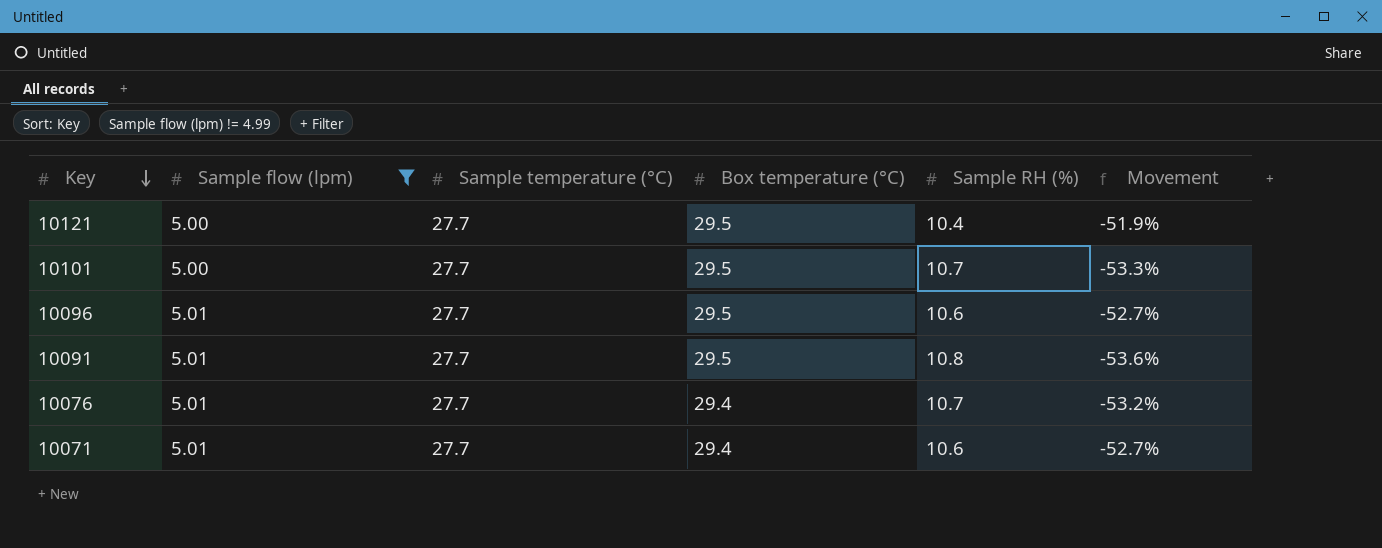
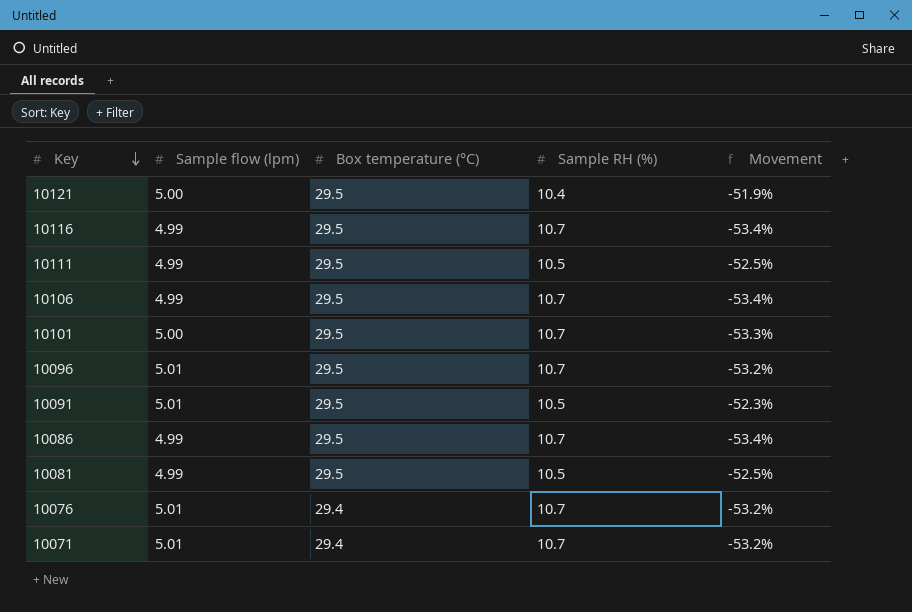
filter: Sample flow (lpm) != 4.99 -> none
column Sample temperature (°C) | position: 3 -> none
10096 | Sample RH (%): 10.6 -> 10.7
10096 | Movement: -52.7% -> -53.2%
10091 | Sample RH (%): 10.8 -> 10.5
10091 | Movement: -53.6% -> -52.3%
10071 | Sample RH (%): 10.6 -> 10.7
10071 | Movement: -52.7% -> -53.2%

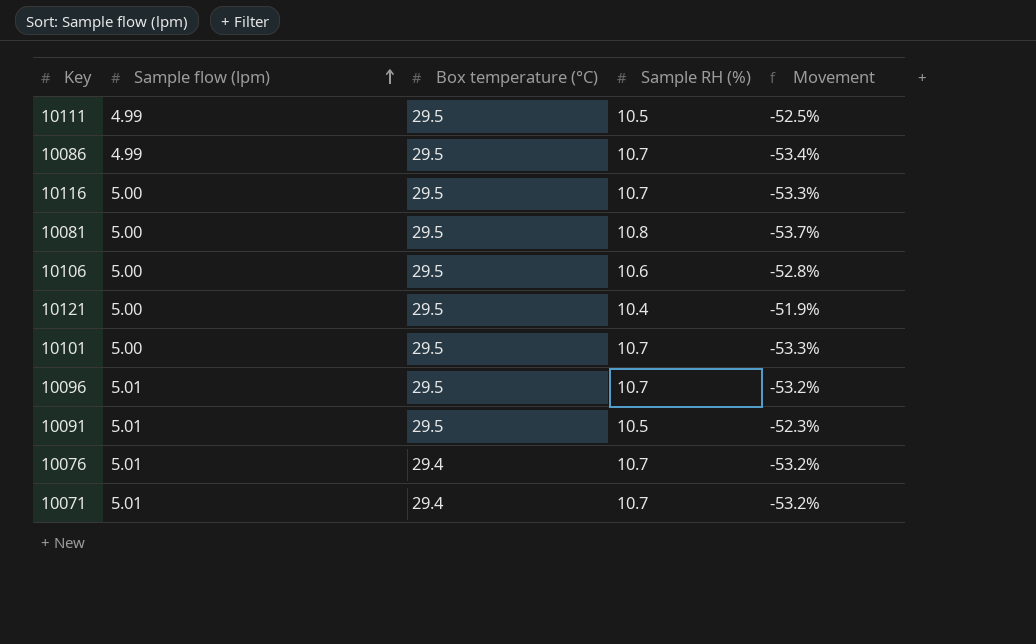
row order: Key descending -> Sample flow (lpm) ascending
10116 | Sample flow (lpm): 4.99 -> 5.00
10116 | Movement: -53.4% -> -53.3%
10081 | Sample flow (lpm): 4.99 -> 5.00
10081 | Sample RH (%): 10.5 -> 10.8
10081 | Movement: -52.5% -> -53.7%
10106 | Sample flow (lpm): 4.99 -> 5.00
10106 | Sample RH (%): 10.7 -> 10.6
10106 | Movement: -53.4% -> -52.8%

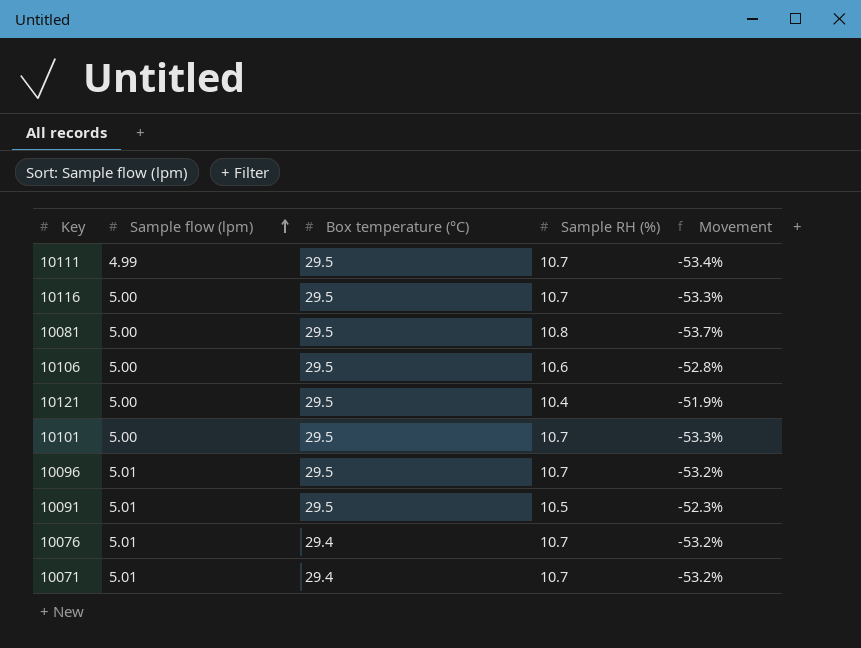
row 10086: 4.99 | 29.5 | 10.7 | -53.4% -> none
10111 | Sample RH (%): 10.5 -> 10.7
10111 | Movement: -52.5% -> -53.4%

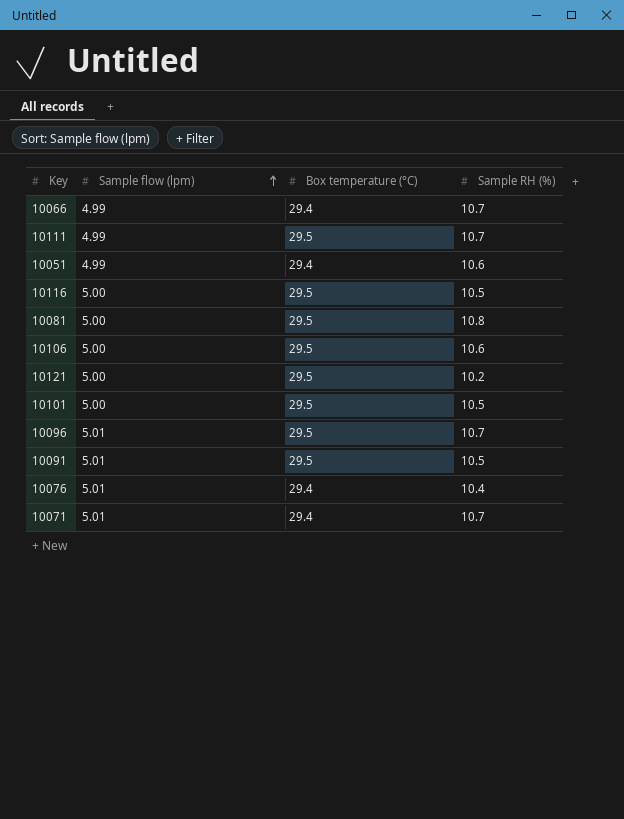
column Movement | formula: ([Sample flow (lpm)] - [Sample RH (%)]) / [Sample RH (%)] -> none
row 10066: none -> 4.99 | 29.4 | 10.7
row 10051: none -> 4.99 | 29.4 | 10.6
10116 | Sample RH (%): 10.7 -> 10.5
10121 | Sample RH (%): 10.4 -> 10.2
10101 | Sample RH (%): 10.7 -> 10.5
10076 | Sample RH (%): 10.7 -> 10.4

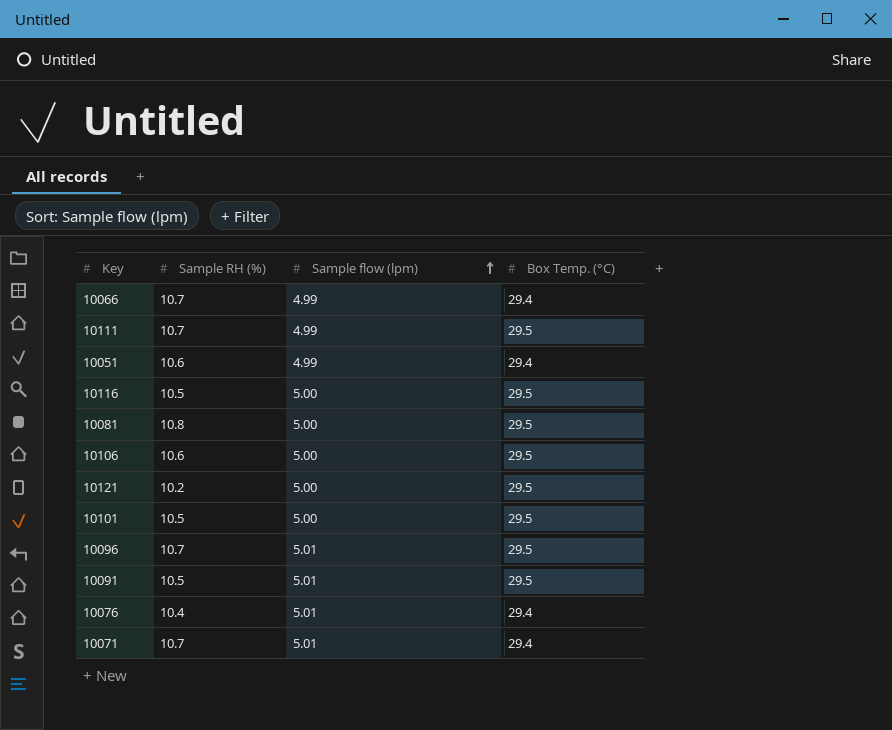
column Sample RH (%) | position: 4 -> 2
column name: Box temperature (°C) -> Box Temp. (°C)

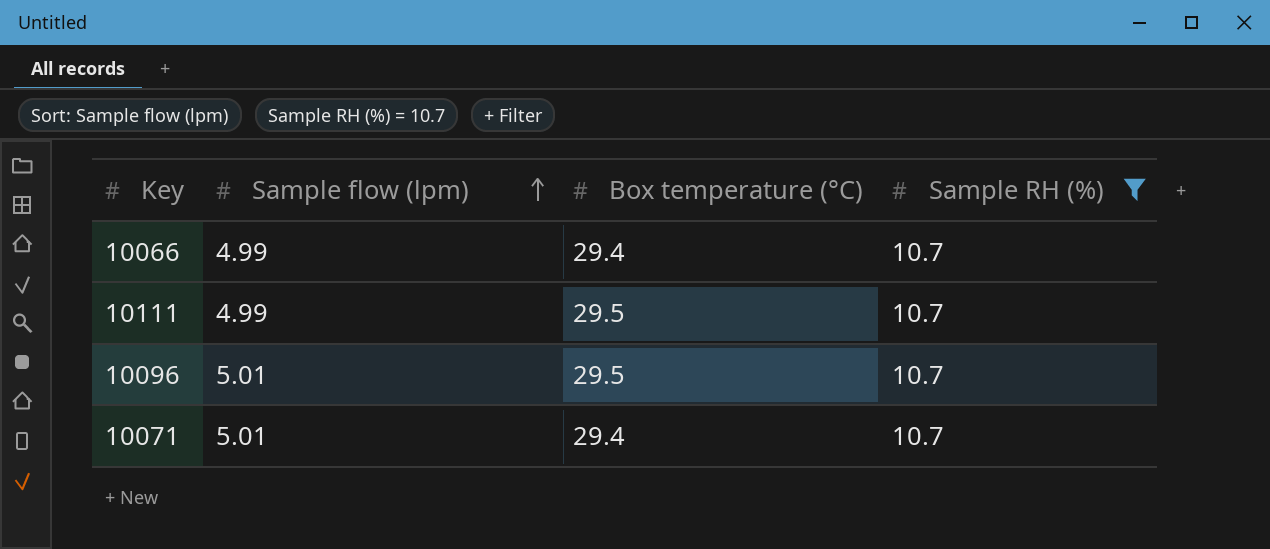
filter: none -> Sample RH (%) = 10.7
column name: Box Temp. (°C) -> Box temperature (°C)
column Sample RH (%) | position: 2 -> 4

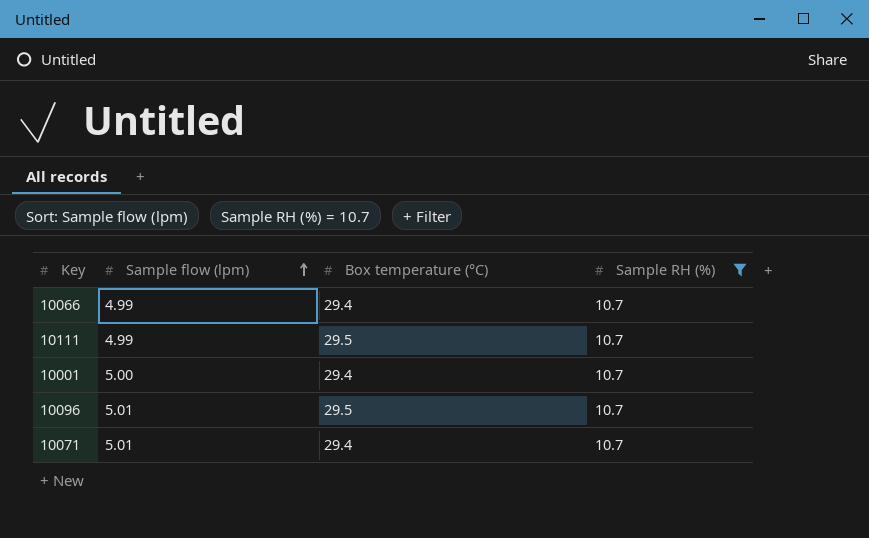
row 10001: none -> 5.00 | 29.4 | 10.7

